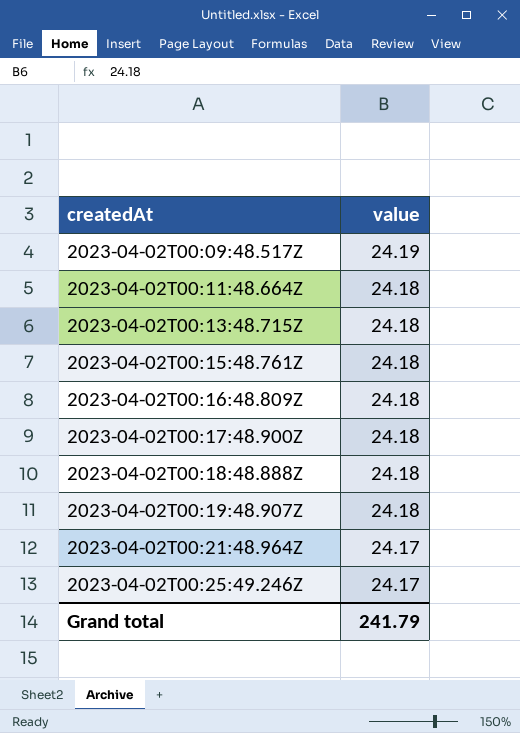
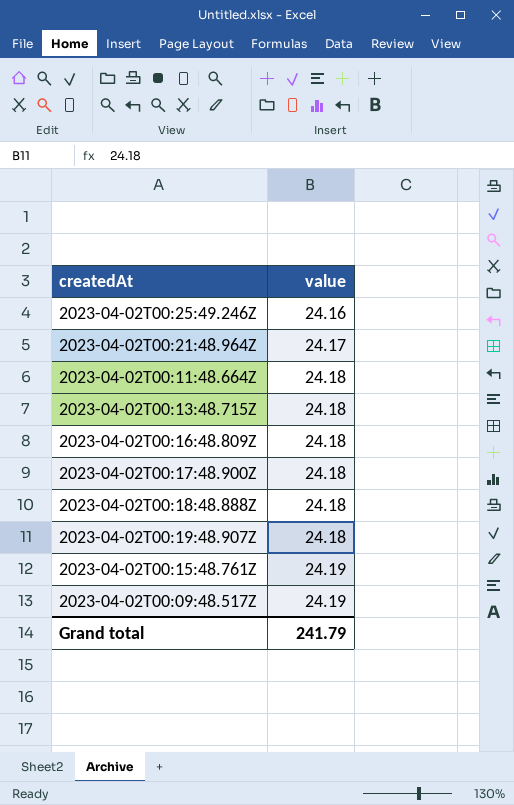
row order: createdAt ascending -> value ascending
2023-04-02T00:25:49.246Z | value: 24.17 -> 24.16
2023-04-02T00:15:48.761Z | value: 24.18 -> 24.19

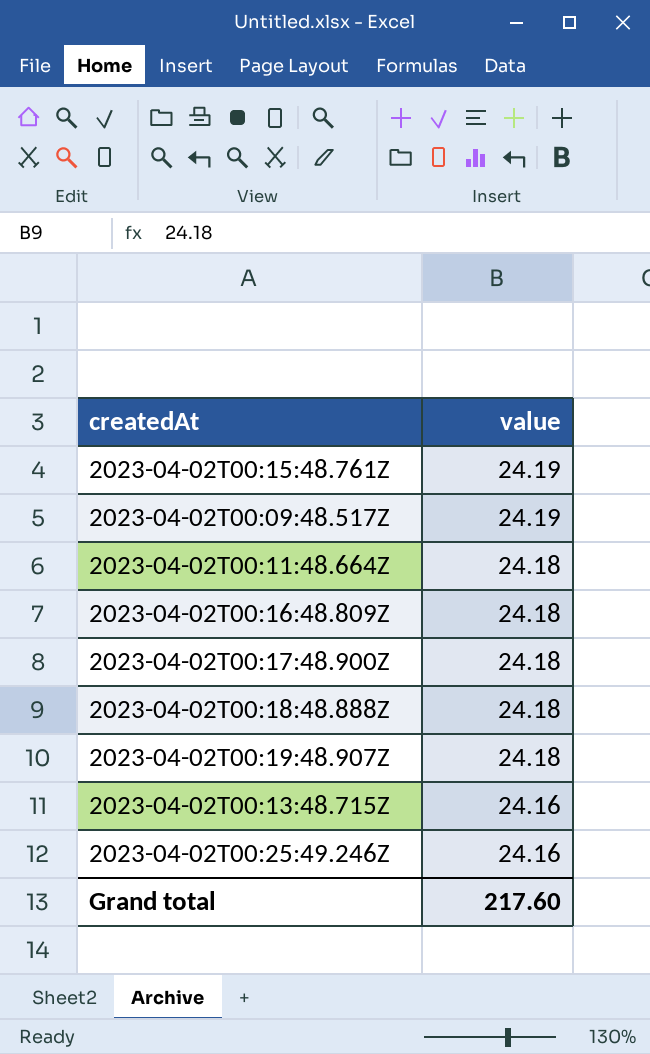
row order: value ascending -> value descending
row 2023-04-02T00:21:48.964Z: 24.17 -> none
2023-04-02T00:13:48.715Z | value: 24.18 -> 24.16
Grand total | value: 241.79 -> 217.60

